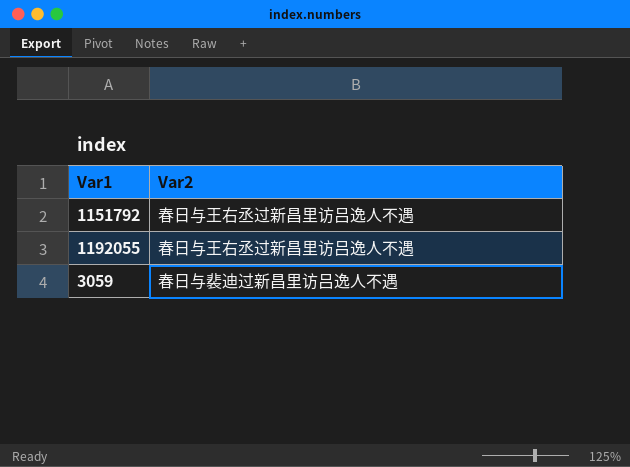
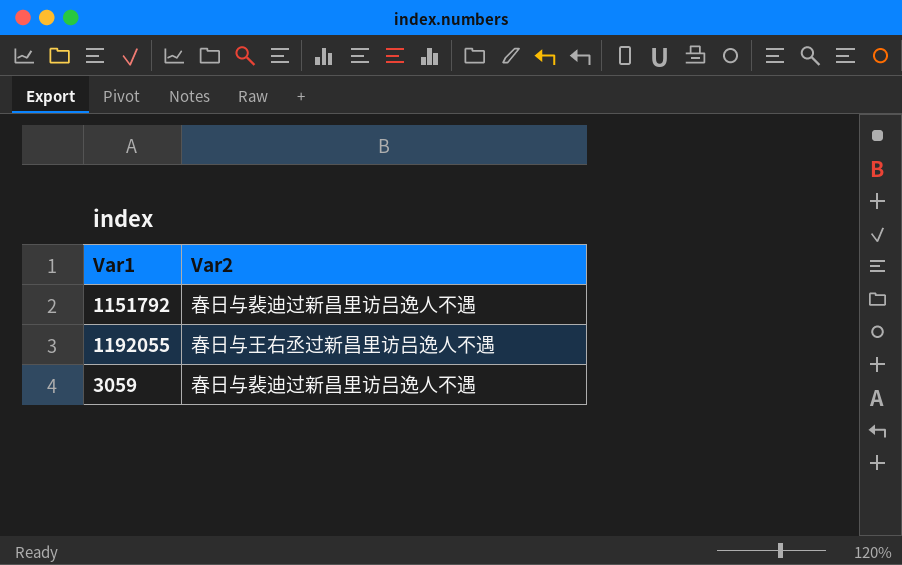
1151792 | Var2: 春日与王右丞过新昌里访吕逸人不遇 -> 春日与裴迪过新昌里访吕逸人不遇

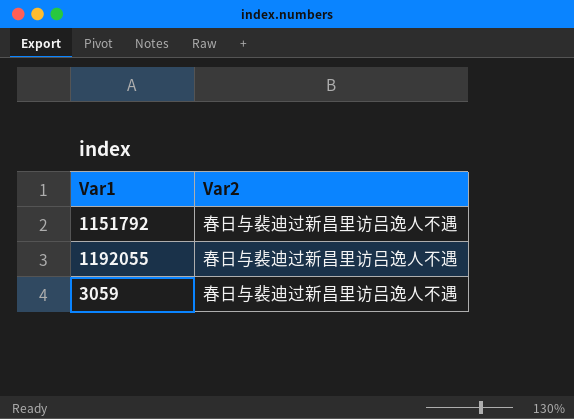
1192055 | Var2: 春日与王右丞过新昌里访吕逸人不遇 -> 春日与裴迪过新昌里访吕逸人不遇

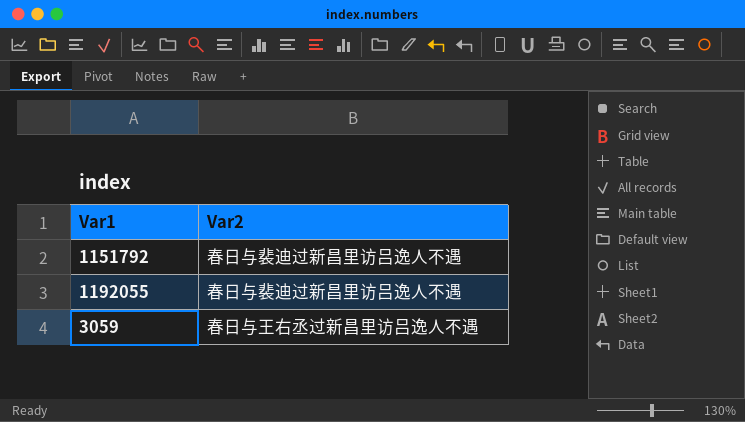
3059 | Var2: 春日与裴迪过新昌里访吕逸人不遇 -> 春日与王右丞过新昌里访吕逸人不遇

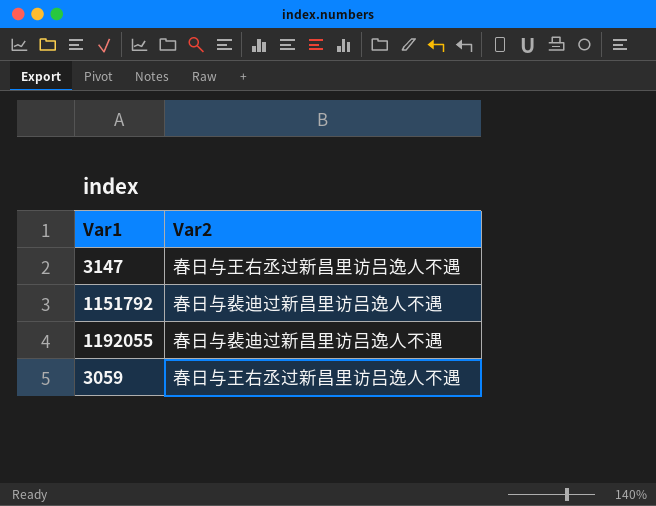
row 3147: none -> 春日与王右丞过新昌里访吕逸人不遇

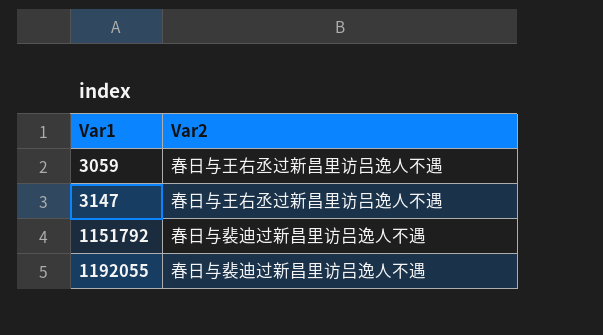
row order: none -> Var1 ascending

